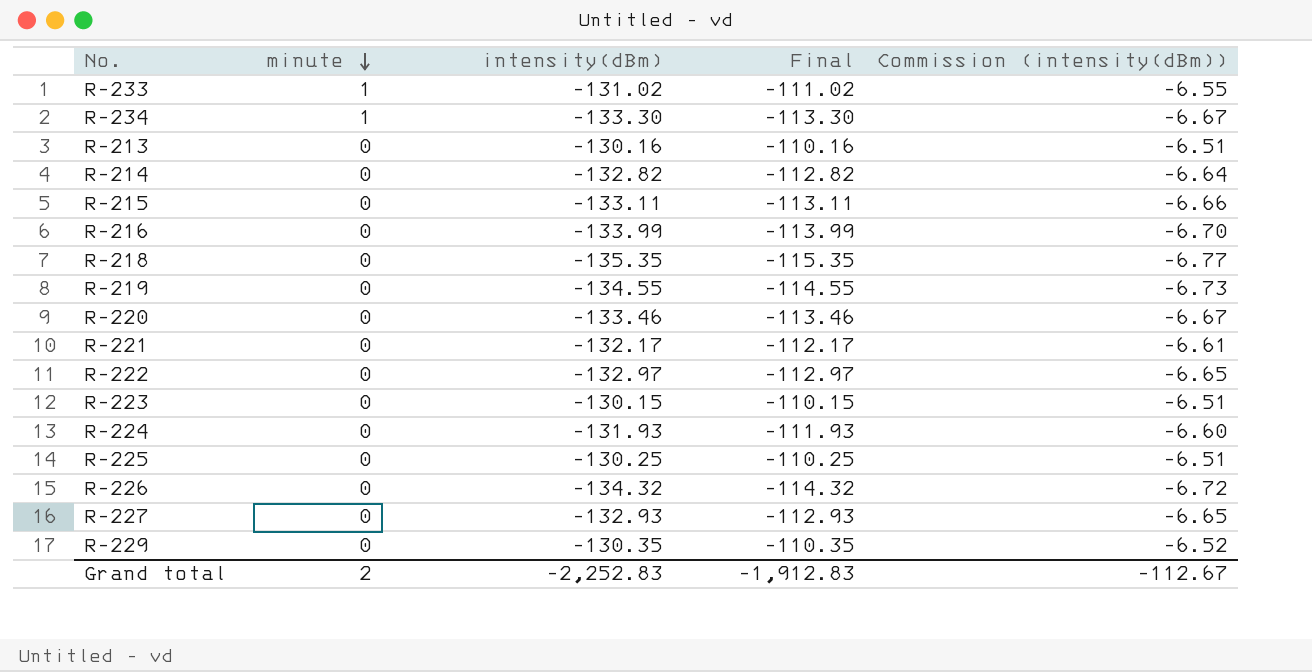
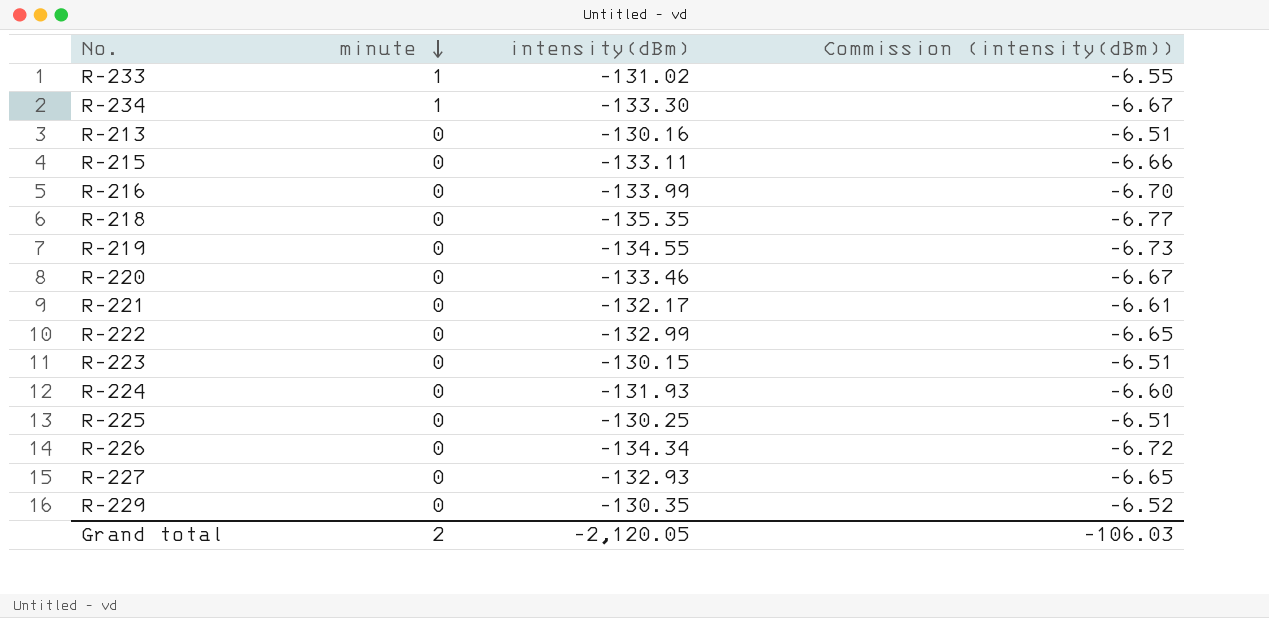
column Final | formula: [intensity(dBm)] + 20 -> none
row R-214: 0 | -132.82 | -112.82 | -6.64 -> none
R-222 | intensity(dBm): -132.97 -> -132.99
R-226 | intensity(dBm): -134.32 -> -134.34
Grand total | intensity(dBm): -2,252.83 -> -2,120.05
Grand total | Commission (intensity(dBm)): -112.67 -> -106.03

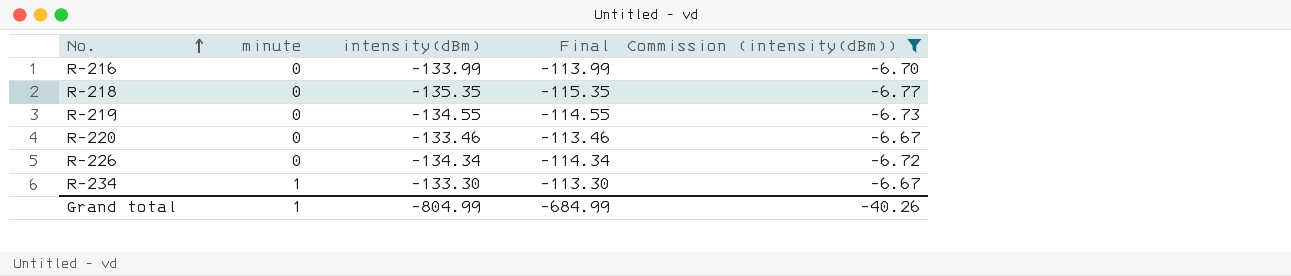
filter: none -> Commission (intensity(dBm)) <= -6.67
row order: minute descending -> No. ascending
column Final | formula: none -> [intensity(dBm)] + 20
Grand total | minute: 2 -> 1
Grand total | intensity(dBm): -2,120.05 -> -804.99
Grand total | Commission (intensity(dBm)): -106.03 -> -40.26

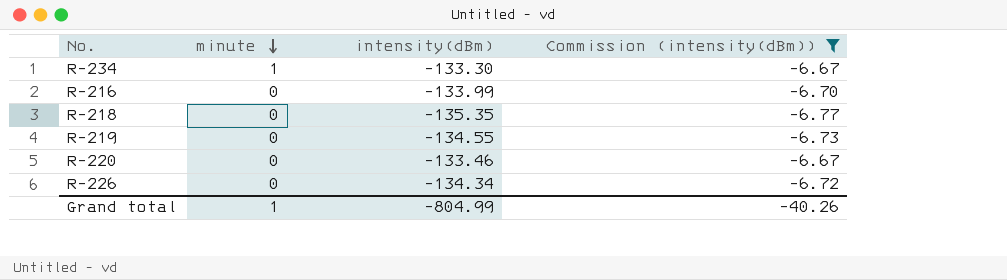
row order: No. ascending -> minute descending
column Final | formula: [intensity(dBm)] + 20 -> none

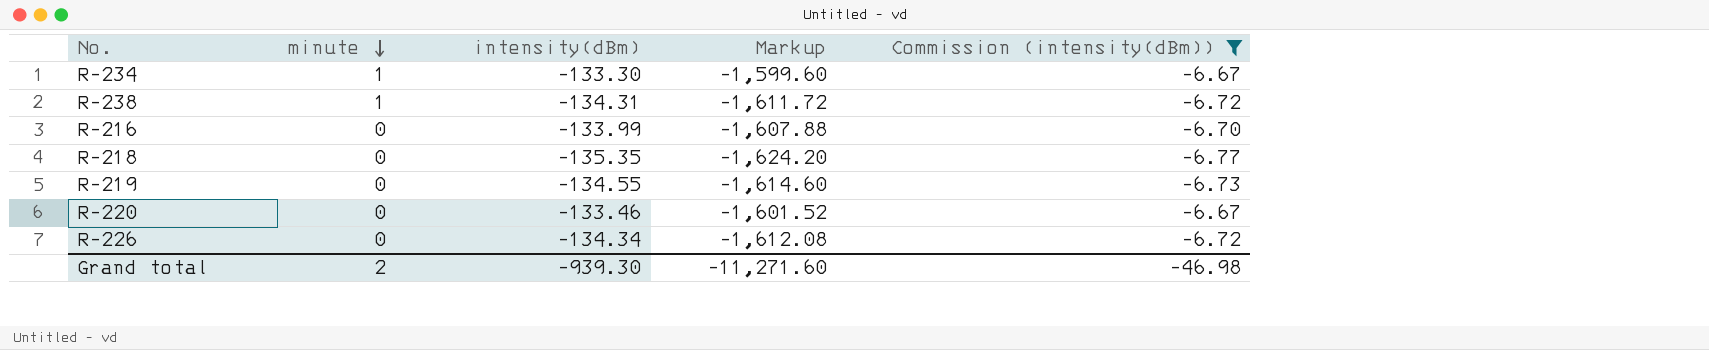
column Markup | formula: none -> [intensity(dBm)] * 12
row R-238: none -> 1 | -134.31 | -1,611.72 | -6.72
Grand total | minute: 1 -> 2
Grand total | intensity(dBm): -804.99 -> -939.30
Grand total | Commission (intensity(dBm)): -40.26 -> -46.98

